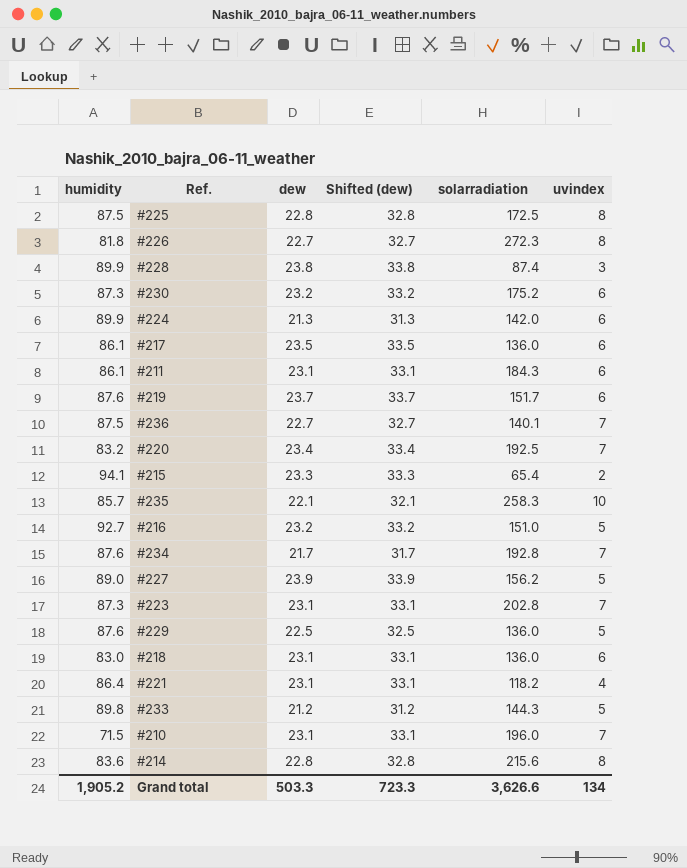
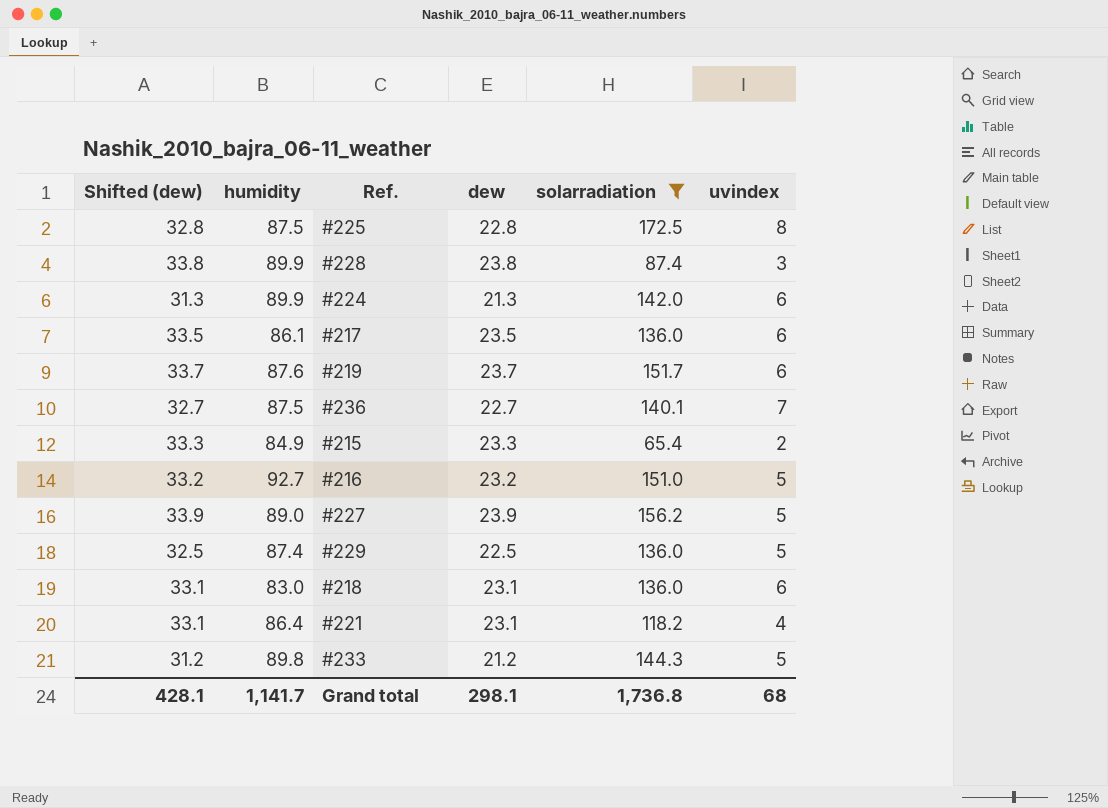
filter: none -> solarradiation <= 172.5
column Shifted (dew) | position: 4 -> 1
#215 | humidity: 94.1 -> 84.9
#229 | humidity: 87.6 -> 87.4
Grand total | Shifted (dew): 723.3 -> 428.1
Grand total | humidity: 1,905.2 -> 1,141.7
Grand total | dew: 503.3 -> 298.1
Grand total | solarradiation: 3,626.6 -> 1,736.8
Grand total | uvindex: 134 -> 68

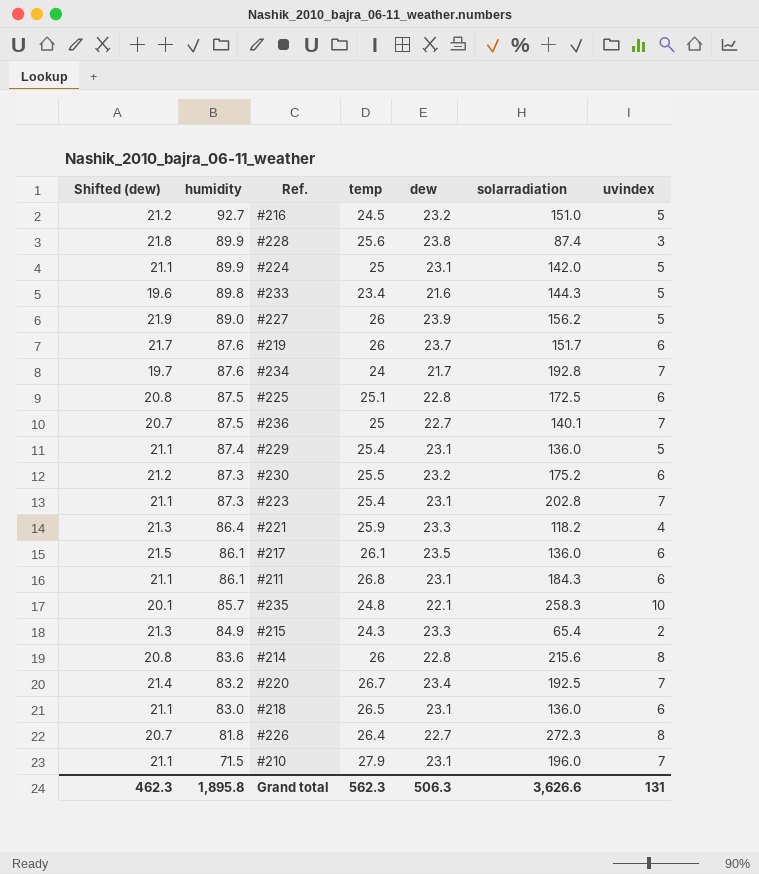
filter: solarradiation <= 172.5 -> none
row order: none -> humidity descending
column Shifted (dew) | formula: [dew] + 10 -> [dew] - 2
column temp | position: none -> 4
#224 | dew: 21.3 -> 23.1
#224 | uvindex: 6 -> 5
#233 | dew: 21.2 -> 21.6
#225 | uvindex: 8 -> 6
#229 | dew: 22.5 -> 23.1
#221 | dew: 23.1 -> 23.3
Grand total | Shifted (dew): 428.1 -> 462.3
Grand total | humidity: 1,141.7 -> 1,895.8
Grand total | dew: 298.1 -> 506.3
Grand total | solarradiation: 1,736.8 -> 3,626.6
Grand total | uvindex: 68 -> 131

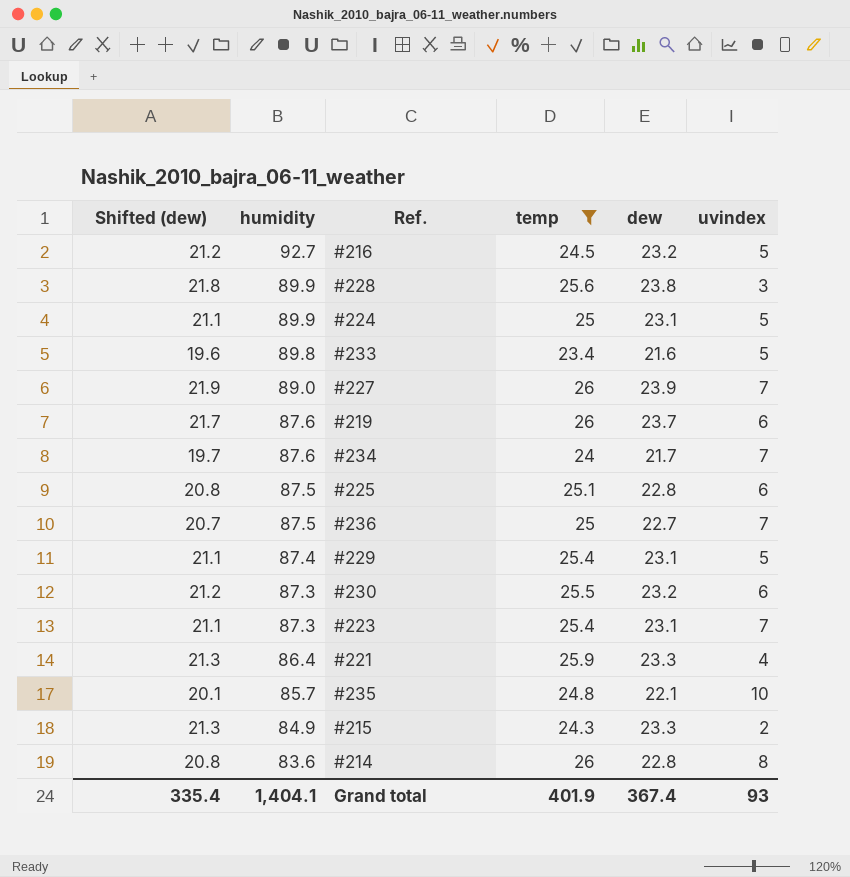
filter: none -> temp <= 26
column solarradiation | position: 6 -> none
#227 | uvindex: 5 -> 7
Grand total | Shifted (dew): 462.3 -> 335.4
Grand total | humidity: 1,895.8 -> 1,404.1
Grand total | temp: 562.3 -> 401.9
Grand total | dew: 506.3 -> 367.4
Grand total | uvindex: 131 -> 93

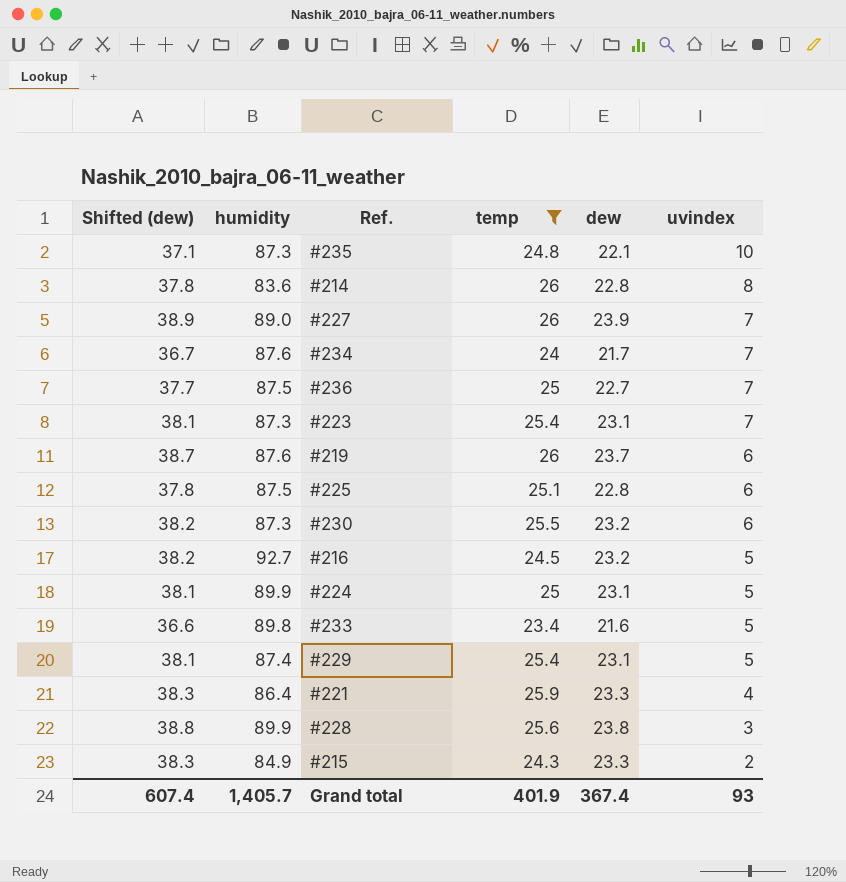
row order: humidity descending -> uvindex descending
column Shifted (dew) | formula: [dew] - 2 -> [dew] + 15
#235 | humidity: 85.7 -> 87.3
Grand total | Shifted (dew): 335.4 -> 607.4
Grand total | humidity: 1,404.1 -> 1,405.7

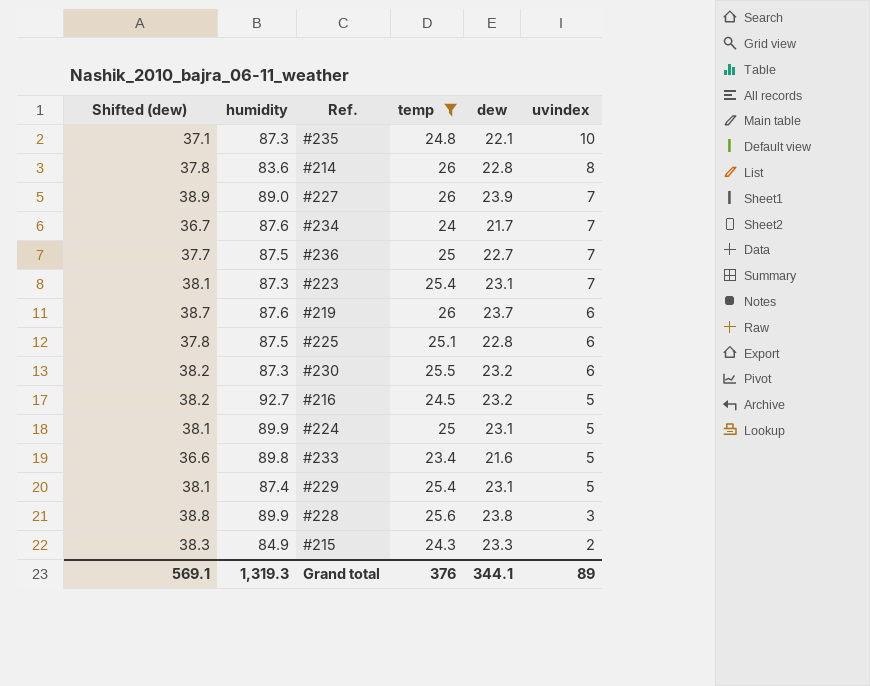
row #221: 38.3 | 86.4 | 25.9 | 23.3 | 4 -> none
Grand total | Shifted (dew): 607.4 -> 569.1
Grand total | humidity: 1,405.7 -> 1,319.3
Grand total | temp: 401.9 -> 376
Grand total | dew: 367.4 -> 344.1
Grand total | uvindex: 93 -> 89

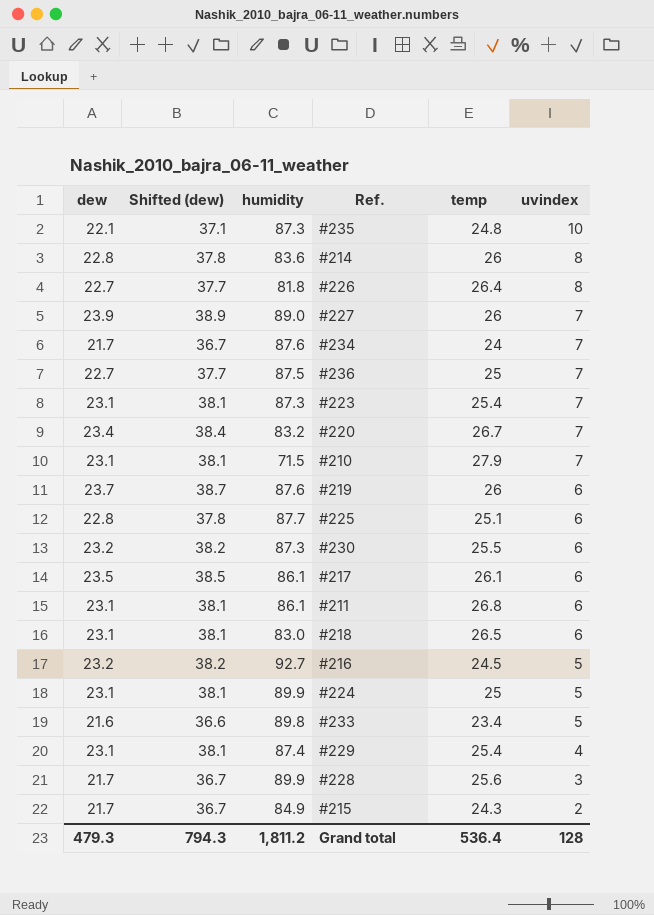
filter: temp <= 26 -> none
column dew | position: 5 -> 1
#225 | humidity: 87.5 -> 87.7
#229 | uvindex: 5 -> 4
#228 | dew: 23.8 -> 21.7
#228 | Shifted (dew): 38.8 -> 36.7
#215 | dew: 23.3 -> 21.7
#215 | Shifted (dew): 38.3 -> 36.7
Grand total | dew: 344.1 -> 479.3
Grand total | Shifted (dew): 569.1 -> 794.3
Grand total | humidity: 1,319.3 -> 1,811.2
Grand total | temp: 376 -> 536.4
Grand total | uvindex: 89 -> 128

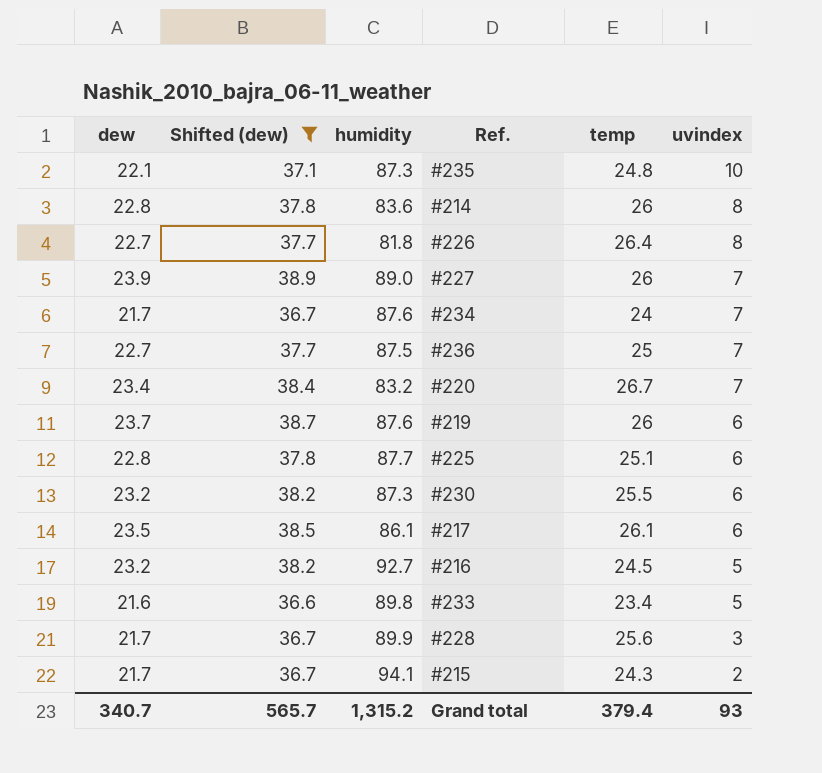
filter: none -> Shifted (dew) != 38.1
#215 | humidity: 84.9 -> 94.1
Grand total | dew: 479.3 -> 340.7
Grand total | Shifted (dew): 794.3 -> 565.7
Grand total | humidity: 1,811.2 -> 1,315.2
Grand total | temp: 536.4 -> 379.4
Grand total | uvindex: 128 -> 93

